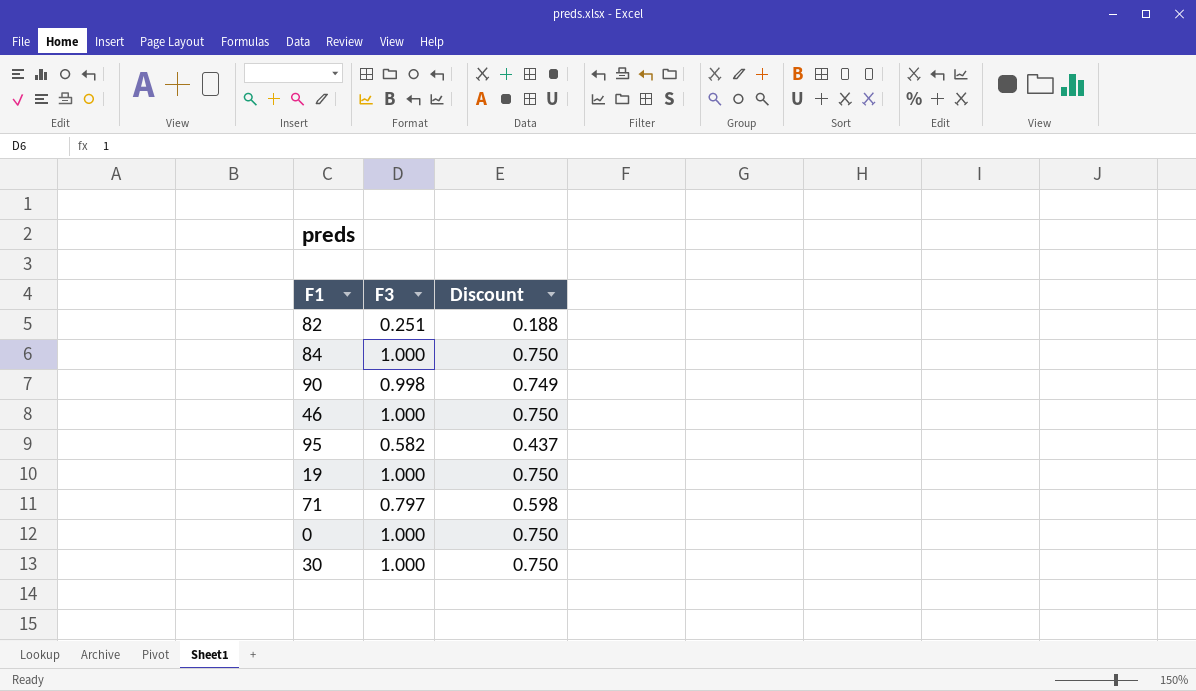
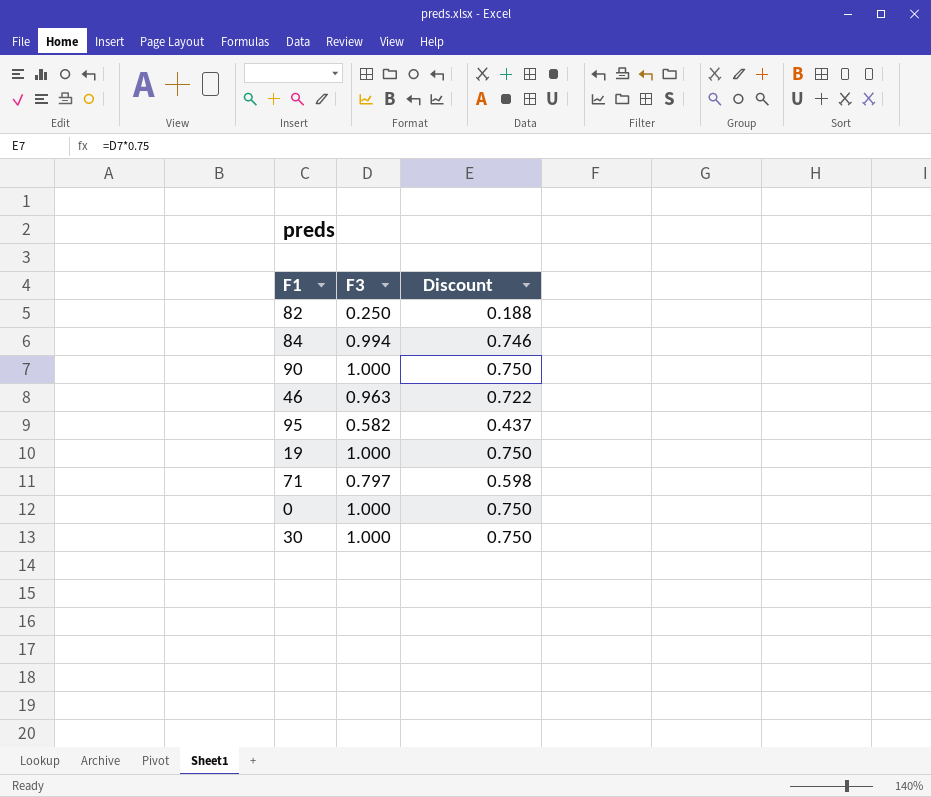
82 | F3: 0.251 -> 0.250
84 | F3: 1.000 -> 0.994
84 | Discount: 0.750 -> 0.746
90 | F3: 0.998 -> 1.000
90 | Discount: 0.749 -> 0.750
46 | F3: 1.000 -> 0.963
46 | Discount: 0.750 -> 0.722

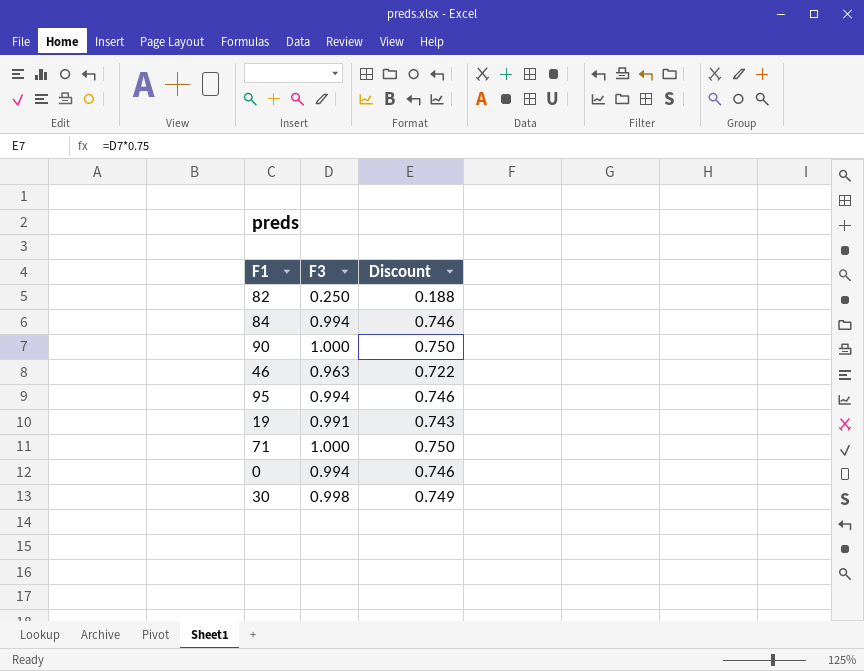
95 | F3: 0.582 -> 0.994
95 | Discount: 0.437 -> 0.746
19 | F3: 1.000 -> 0.991
19 | Discount: 0.750 -> 0.743
71 | F3: 0.797 -> 1.000
71 | Discount: 0.598 -> 0.750
0 | F3: 1.000 -> 0.994
0 | Discount: 0.750 -> 0.746
30 | F3: 1.000 -> 0.998
30 | Discount: 0.750 -> 0.749

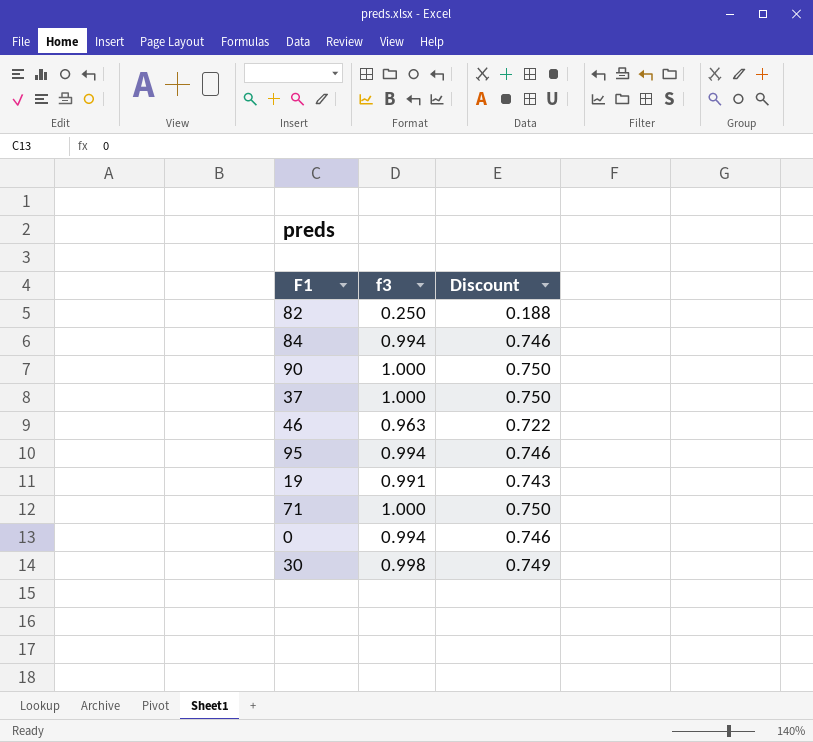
column name: F3 -> f3
row 37: none -> 1.000 | 0.750

